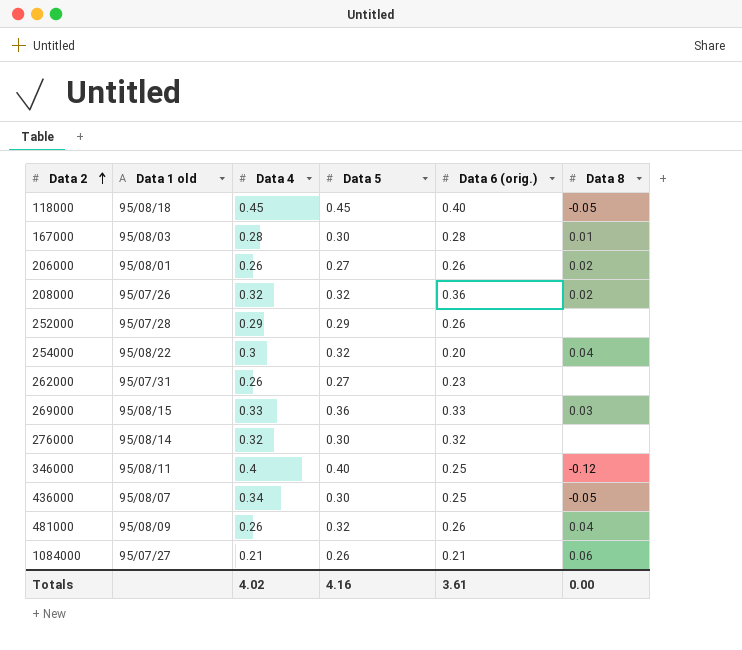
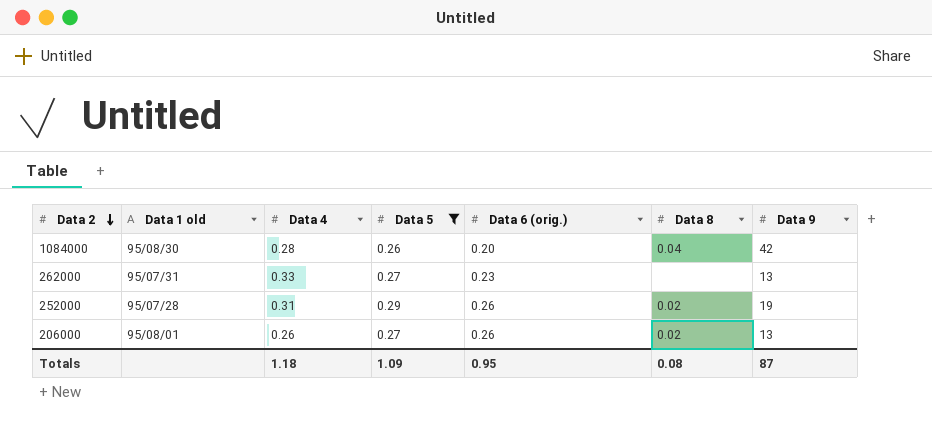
filter: none -> Data 5 <= 0.29
row order: Data 2 ascending -> Data 2 descending
column Data 9 | position: none -> 7
1084000 | Data 1 old: 95/07/27 -> 95/08/30
1084000 | Data 4: 0.21 -> 0.28
1084000 | Data 6 (orig.): 0.21 -> 0.20
1084000 | Data 8: 0.06 -> 0.04
262000 | Data 4: 0.26 -> 0.33
252000 | Data 4: 0.29 -> 0.31
252000 | Data 8: none -> 0.02
Totals | Data 4: 4.02 -> 1.18
Totals | Data 5: 4.16 -> 1.09
Totals | Data 6 (orig.): 3.61 -> 0.95
Totals | Data 8: 0.00 -> 0.08

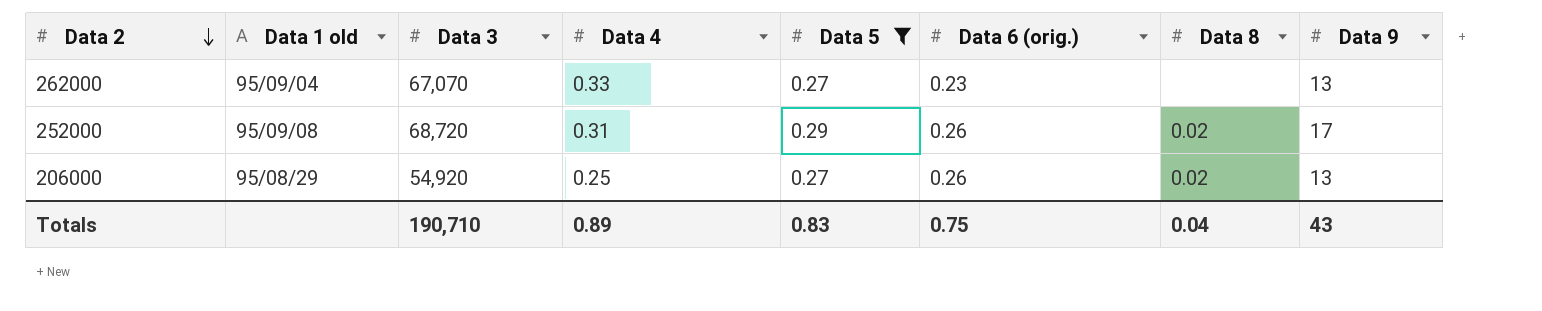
column Data 3 | position: none -> 3
row 1084000: 95/08/30 | 0.28 | 0.26 | 0.20 | 0.04 | 42 -> none
262000 | Data 1 old: 95/07/31 -> 95/09/04
252000 | Data 1 old: 95/07/28 -> 95/09/08
252000 | Data 9: 19 -> 17
206000 | Data 1 old: 95/08/01 -> 95/08/29
206000 | Data 4: 0.26 -> 0.25
Totals | Data 4: 1.18 -> 0.89
Totals | Data 5: 1.09 -> 0.83
Totals | Data 6 (orig.): 0.95 -> 0.75
Totals | Data 8: 0.08 -> 0.04
Totals | Data 9: 87 -> 43

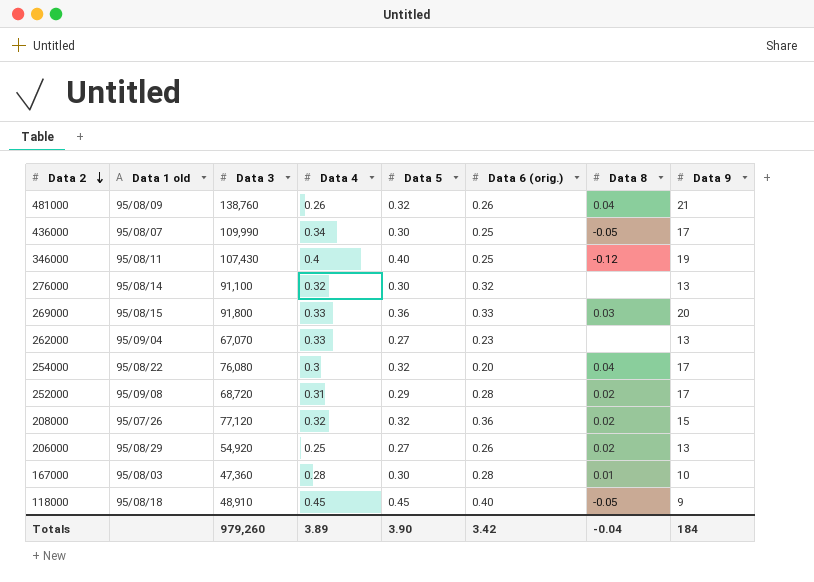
filter: Data 5 <= 0.29 -> none
252000 | Data 6 (orig.): 0.26 -> 0.28
Totals | Data 3: 190,710 -> 979,260
Totals | Data 4: 0.89 -> 3.89
Totals | Data 5: 0.83 -> 3.90
Totals | Data 6 (orig.): 0.75 -> 3.42
Totals | Data 8: 0.04 -> -0.04
Totals | Data 9: 43 -> 184

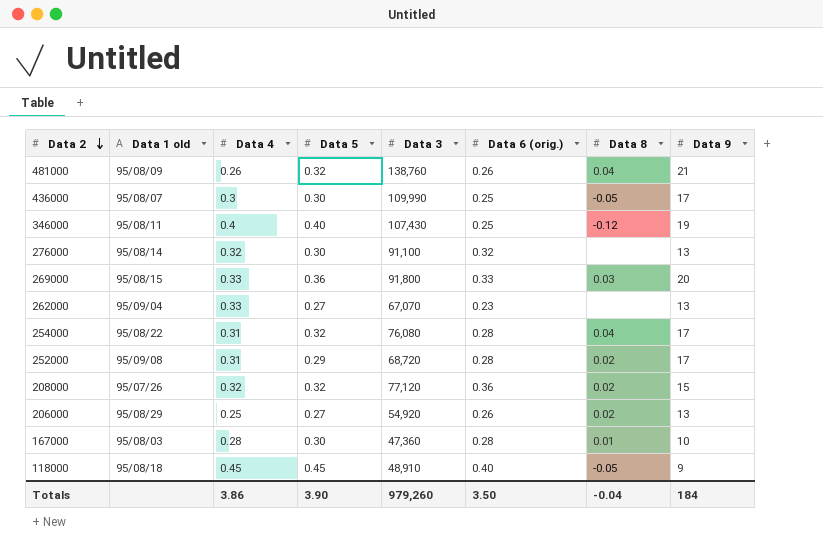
column Data 3 | position: 3 -> 5
436000 | Data 4: 0.34 -> 0.3
254000 | Data 4: 0.3 -> 0.31
254000 | Data 6 (orig.): 0.20 -> 0.28
Totals | Data 4: 3.89 -> 3.86
Totals | Data 6 (orig.): 3.42 -> 3.50

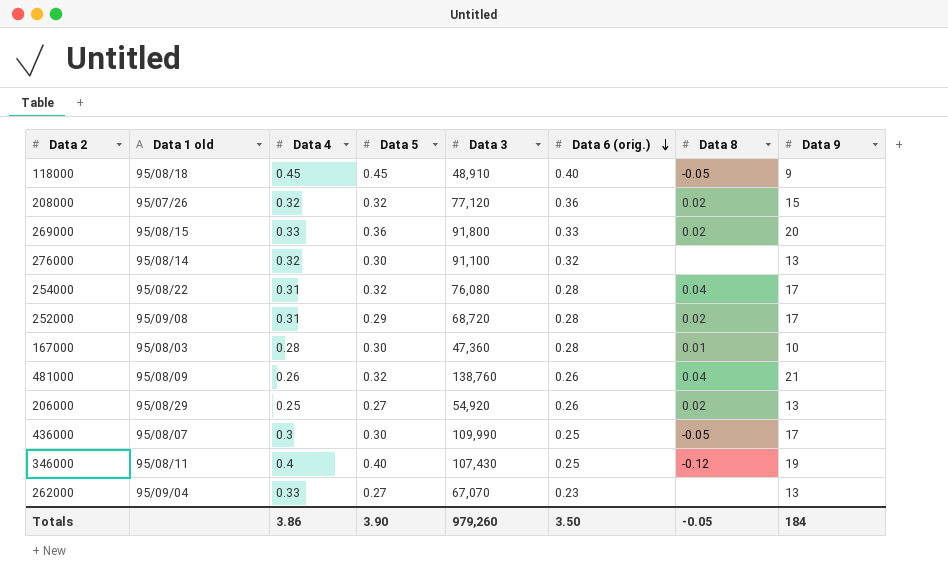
row order: Data 2 descending -> Data 6 (orig.) descending
269000 | Data 8: 0.03 -> 0.02
Totals | Data 8: -0.04 -> -0.05

